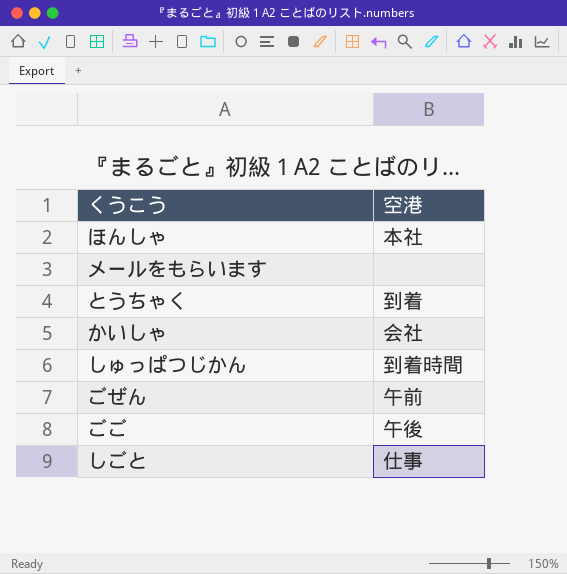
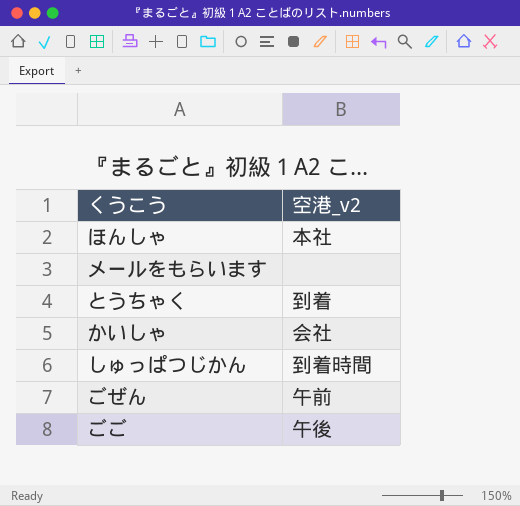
column name: 空港 -> 空港_v2
row しごと: 仕事 -> none

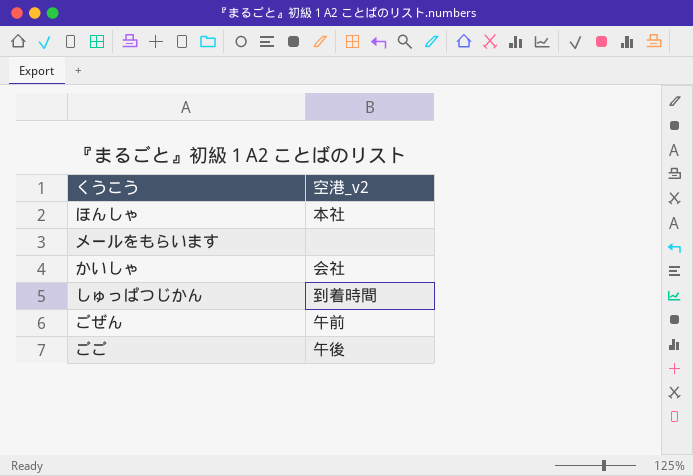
row とうちゃく: 到着 -> none

